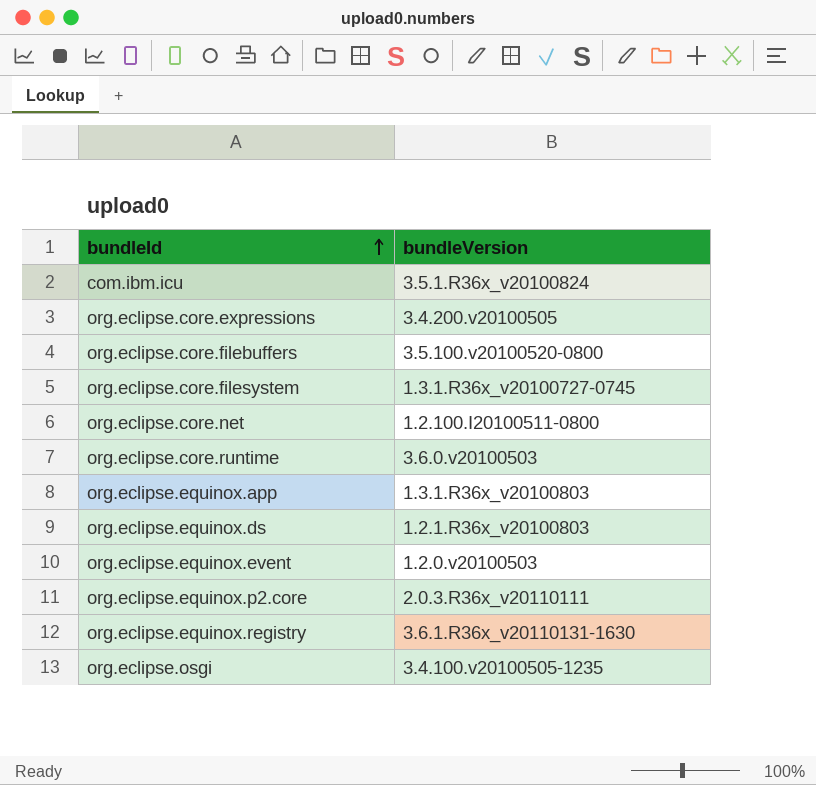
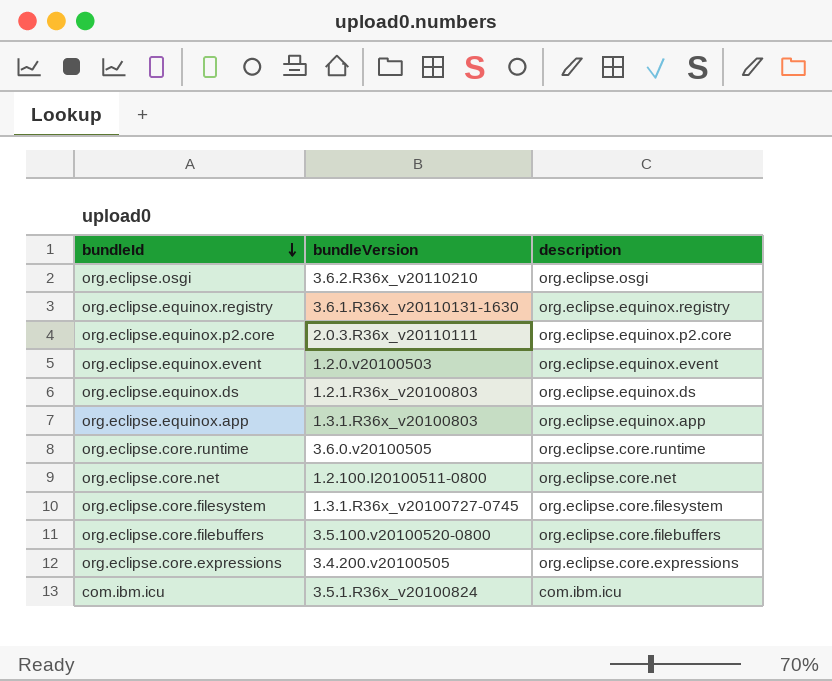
row order: bundleId ascending -> bundleId descending
column description | position: none -> 3
org.eclipse.osgi | bundleVersion: 3.4.100.v20100505-1235 -> 3.6.2.R36x_v20110210
org.eclipse.core.runtime | bundleVersion: 3.6.0.v20100503 -> 3.6.0.v20100505

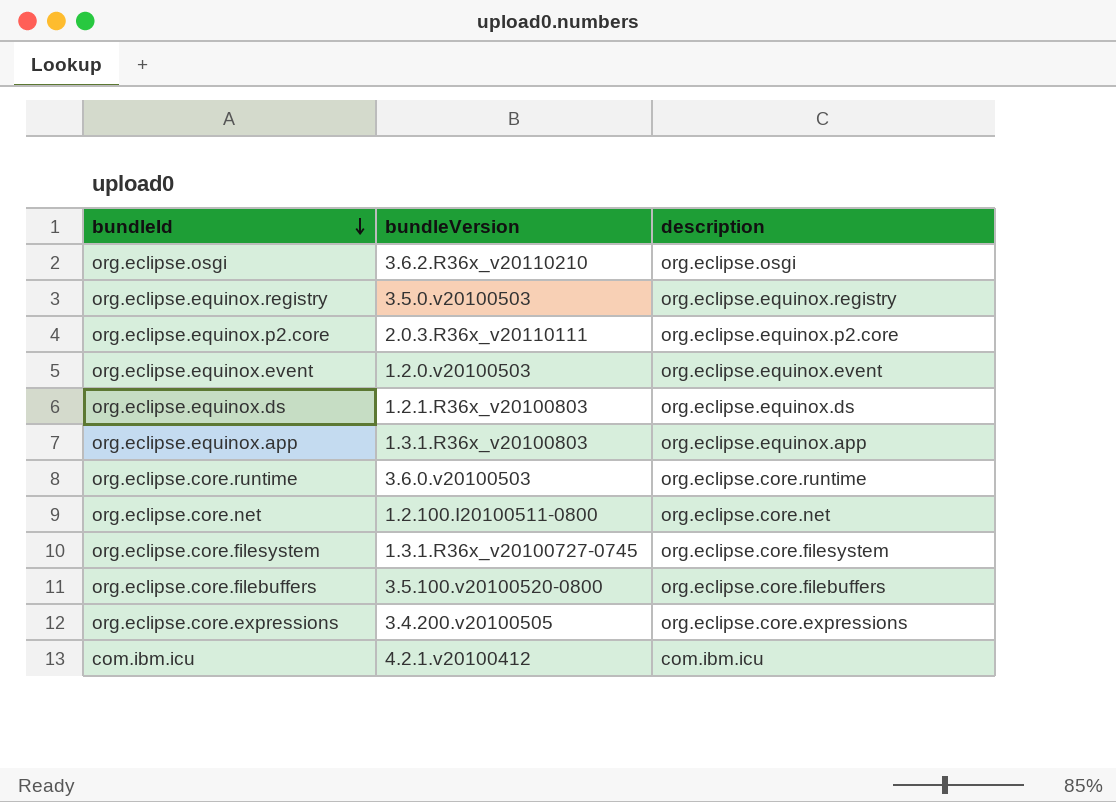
org.eclipse.equinox.registry | bundleVersion: 3.6.1.R36x_v20110131-1630 -> 3.5.0.v20100503
org.eclipse.core.runtime | bundleVersion: 3.6.0.v20100505 -> 3.6.0.v20100503
com.ibm.icu | bundleVersion: 3.5.1.R36x_v20100824 -> 4.2.1.v20100412

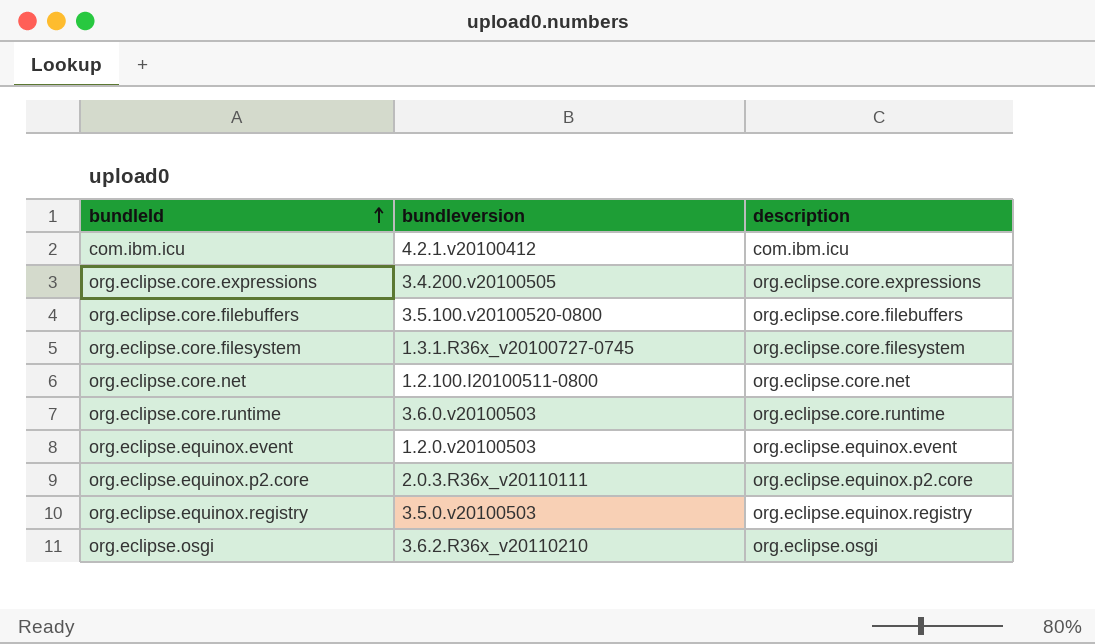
row order: bundleId descending -> bundleId ascending
column name: bundleVersion -> bundleversion
row org.eclipse.equinox.ds: 1.2.1.R36x_v20100803 | org.eclipse.equinox.ds -> none
row org.eclipse.equinox.app: 1.3.1.R36x_v20100803 | org.eclipse.equinox.app -> none

